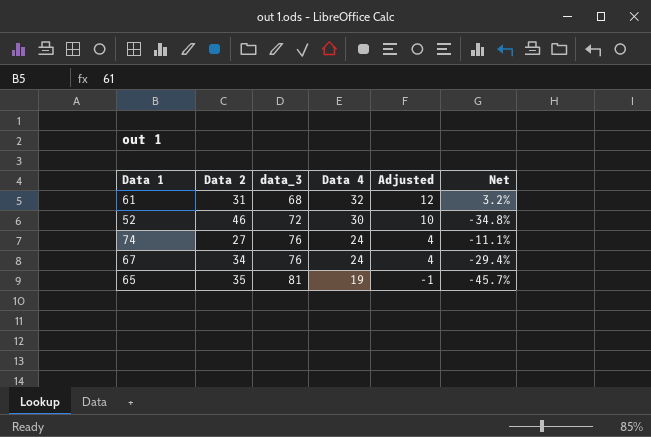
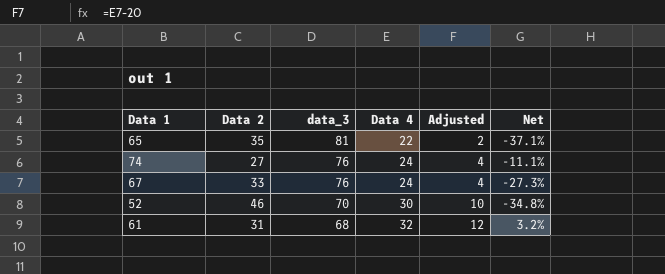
row order: data_3 ascending -> data_3 descending
65 | Data 4: 19 -> 22
65 | Adjusted: -1 -> 2
65 | Net: -45.7% -> -37.1%
67 | Data 2: 34 -> 33
67 | Net: -29.4% -> -27.3%
52 | data_3: 72 -> 70

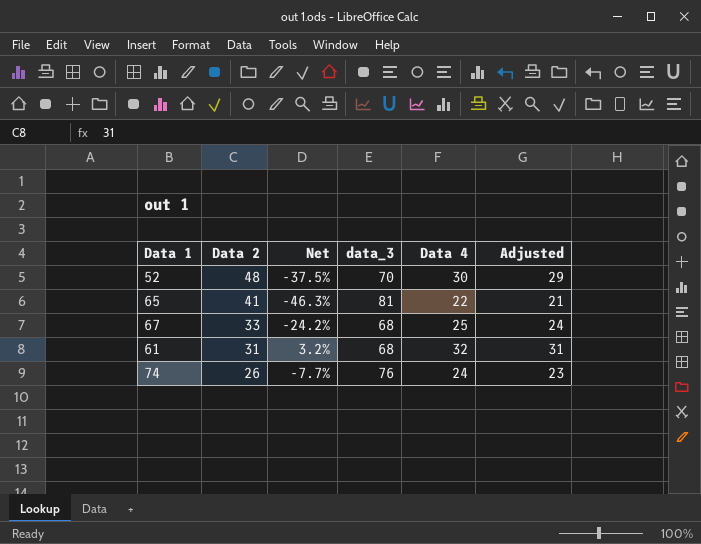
row order: data_3 descending -> Data 2 descending
column Net | position: 6 -> 3
column Adjusted | formula: [Data 4] - 20 -> [Data 4] - 1
52 | Data 2: 46 -> 48
52 | Net: -34.8% -> -37.5%
65 | Data 2: 35 -> 41
65 | Net: -37.1% -> -46.3%
67 | Net: -27.3% -> -24.2%
67 | data_3: 76 -> 68
67 | Data 4: 24 -> 25
74 | Data 2: 27 -> 26
74 | Net: -11.1% -> -7.7%

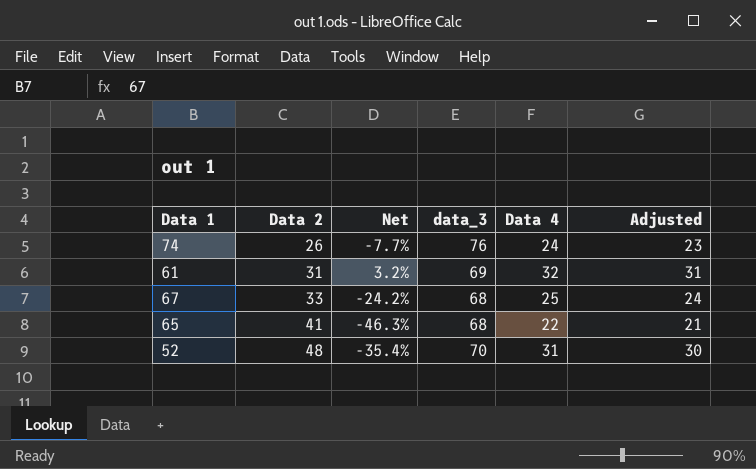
row order: Data 2 descending -> Data 2 ascending
61 | data_3: 68 -> 69
65 | data_3: 81 -> 68
52 | Net: -37.5% -> -35.4%
52 | Data 4: 30 -> 31
52 | Adjusted: 29 -> 30

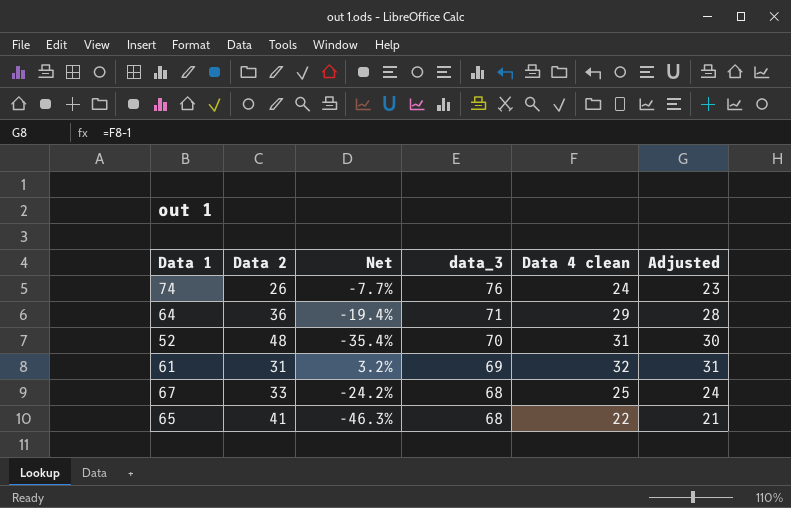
row order: Data 2 ascending -> data_3 descending
column name: Data 4 -> Data 4 clean
row 64: none -> 36 | -19.4% | 71 | 29 | 28

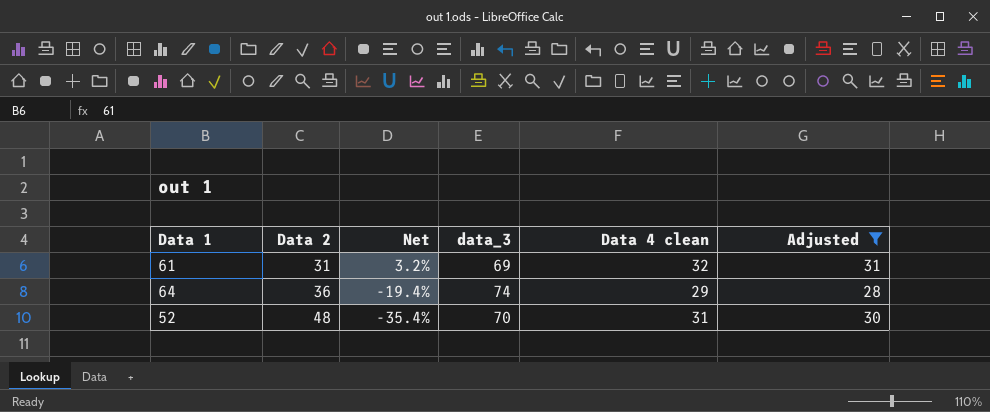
filter: none -> Adjusted >= 28
row order: data_3 descending -> Data 2 ascending
64 | data_3: 71 -> 74

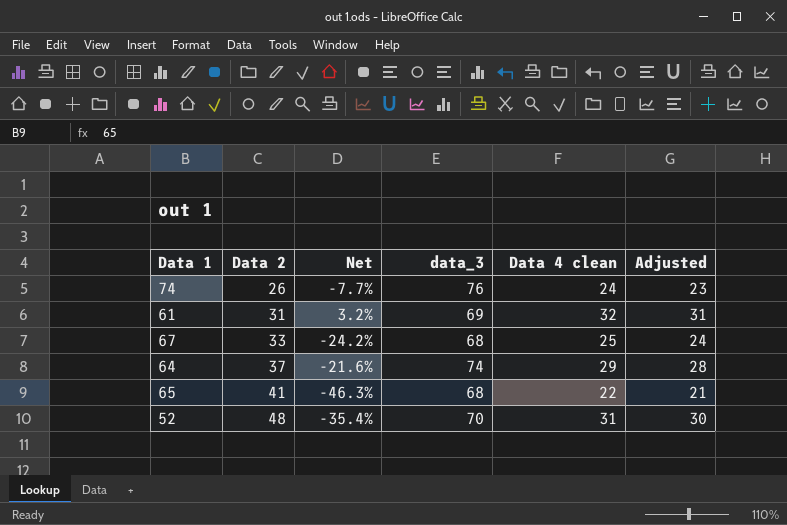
filter: Adjusted >= 28 -> none
64 | Data 2: 36 -> 37
64 | Net: -19.4% -> -21.6%

